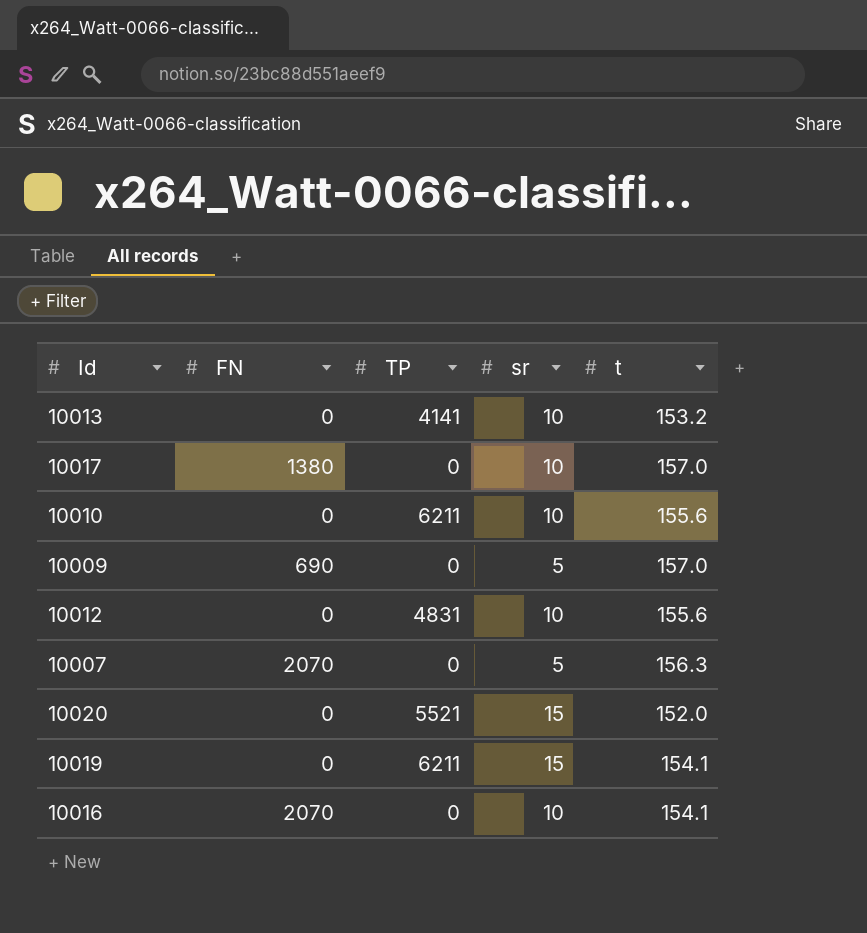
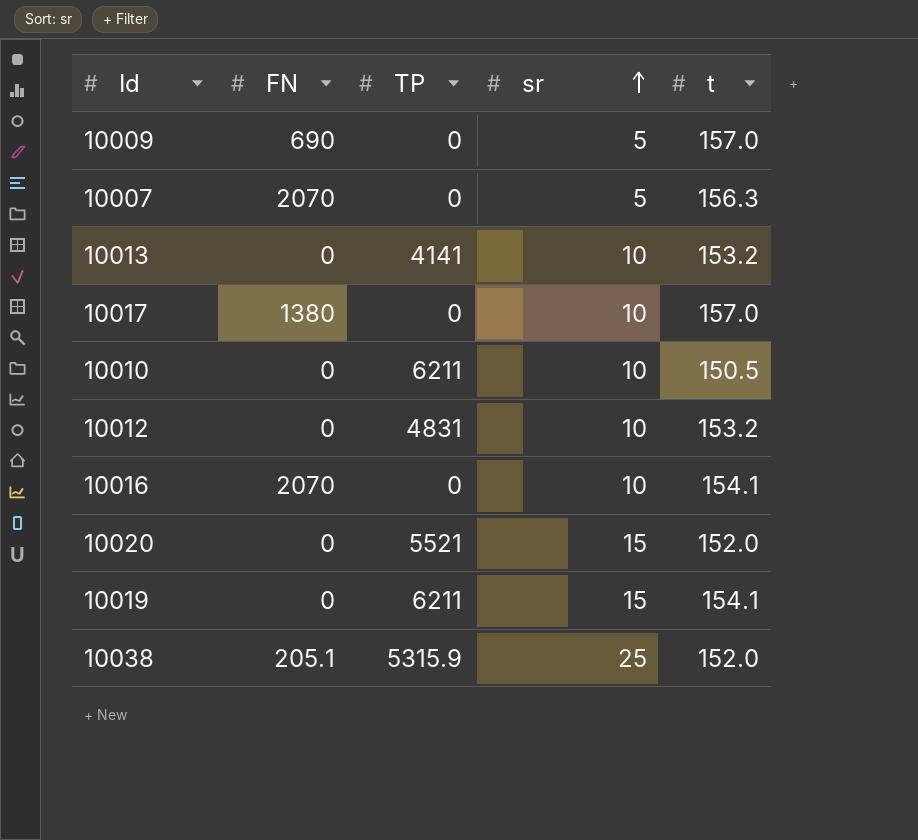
row order: none -> sr ascending
10010 | t: 155.6 -> 150.5
10012 | t: 155.6 -> 153.2
row 10038: none -> 205.1 | 5315.9 | 25 | 152.0

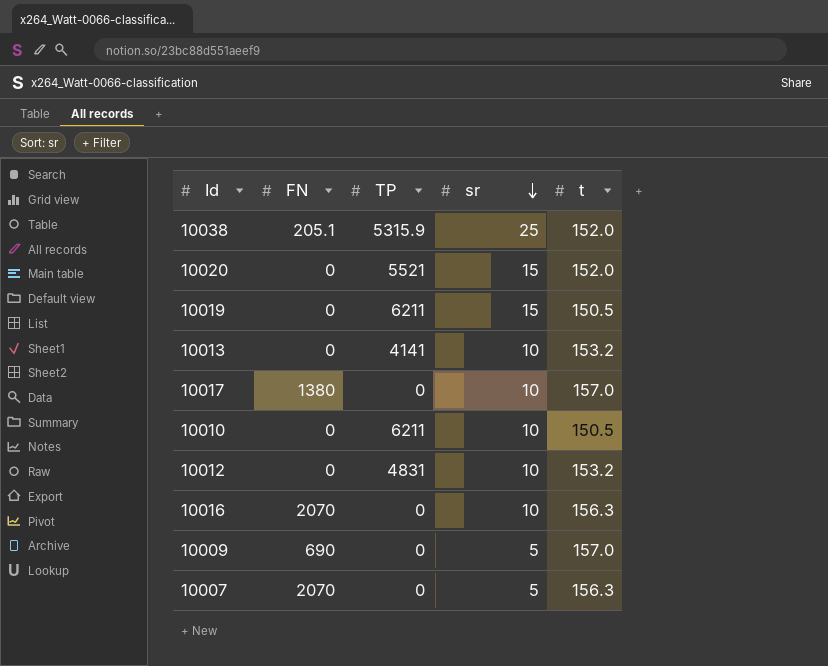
row order: sr ascending -> sr descending
10019 | t: 154.1 -> 150.5
10016 | t: 154.1 -> 156.3

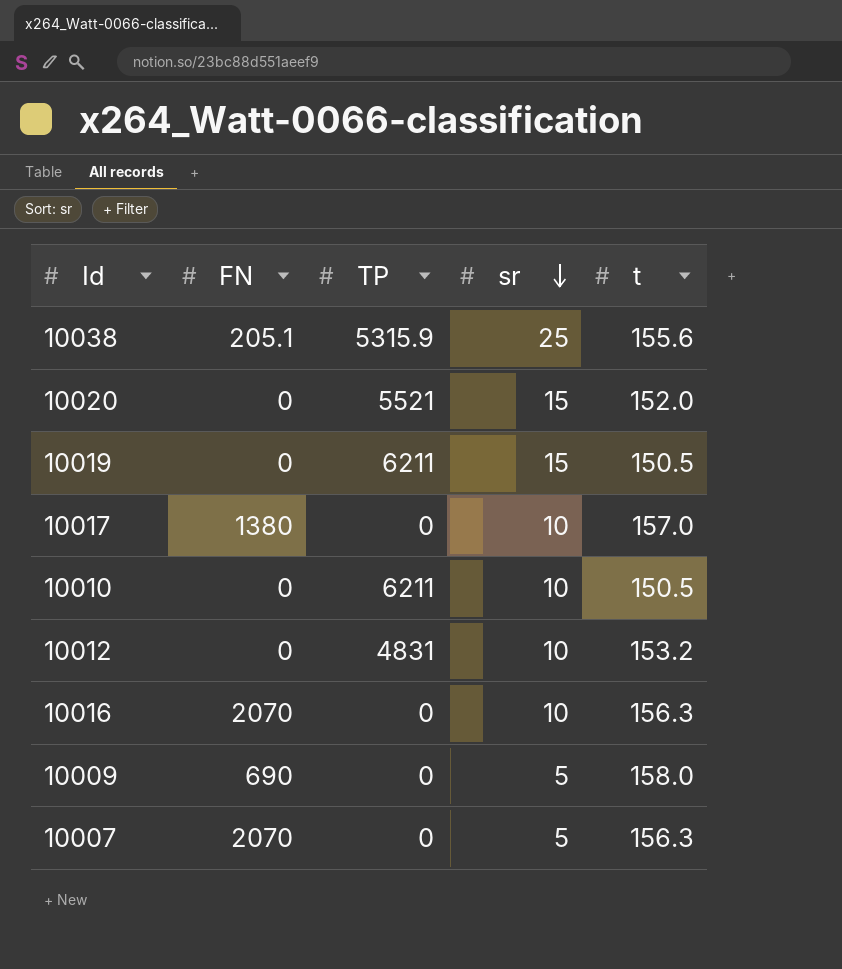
row 10013: 0 | 4141 | 10 | 153.2 -> none
10038 | t: 152.0 -> 155.6
10009 | t: 157.0 -> 158.0

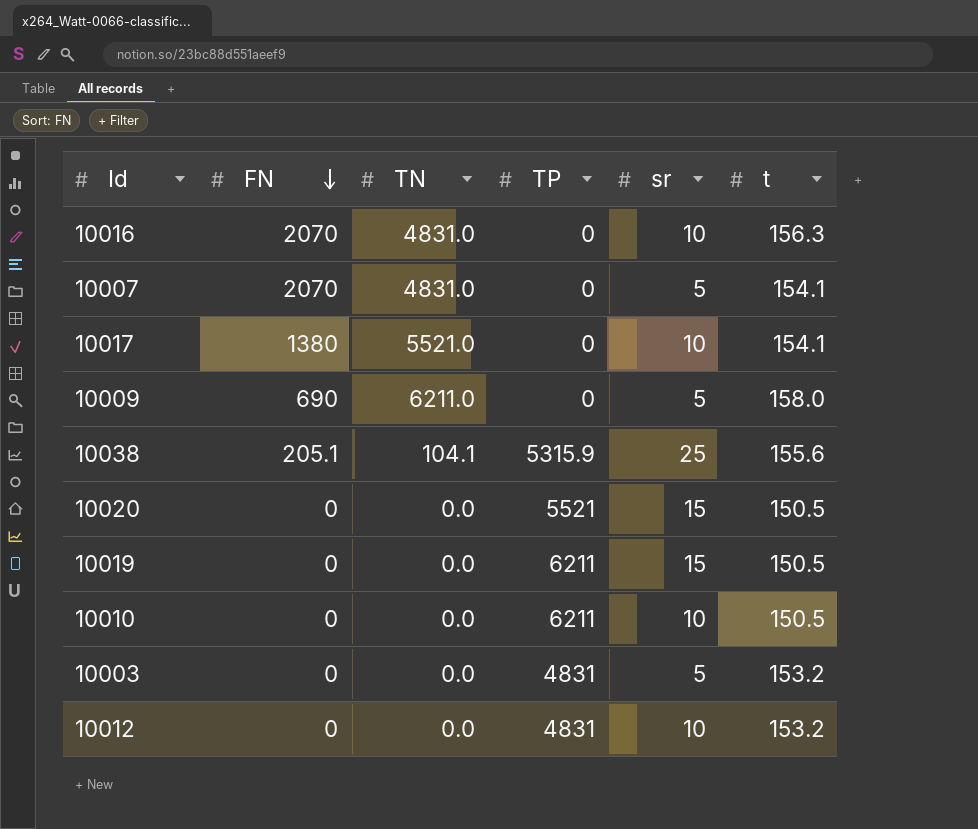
row order: sr descending -> FN descending
column TN | position: none -> 3
10007 | t: 156.3 -> 154.1
10017 | t: 157.0 -> 154.1
10020 | t: 152.0 -> 150.5
row 10003: none -> 0 | 0.0 | 4831 | 5 | 153.2

